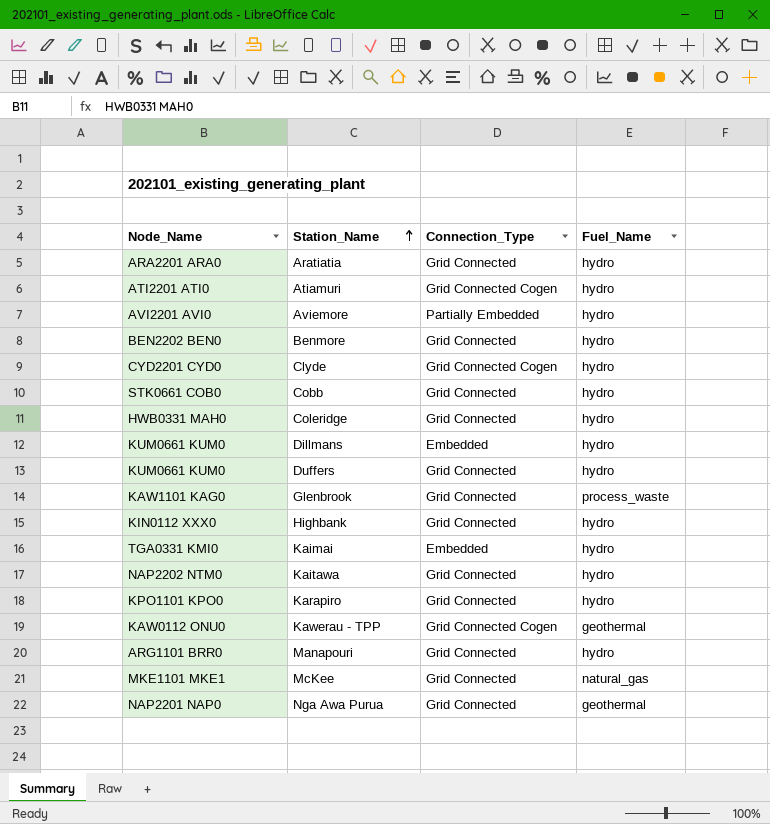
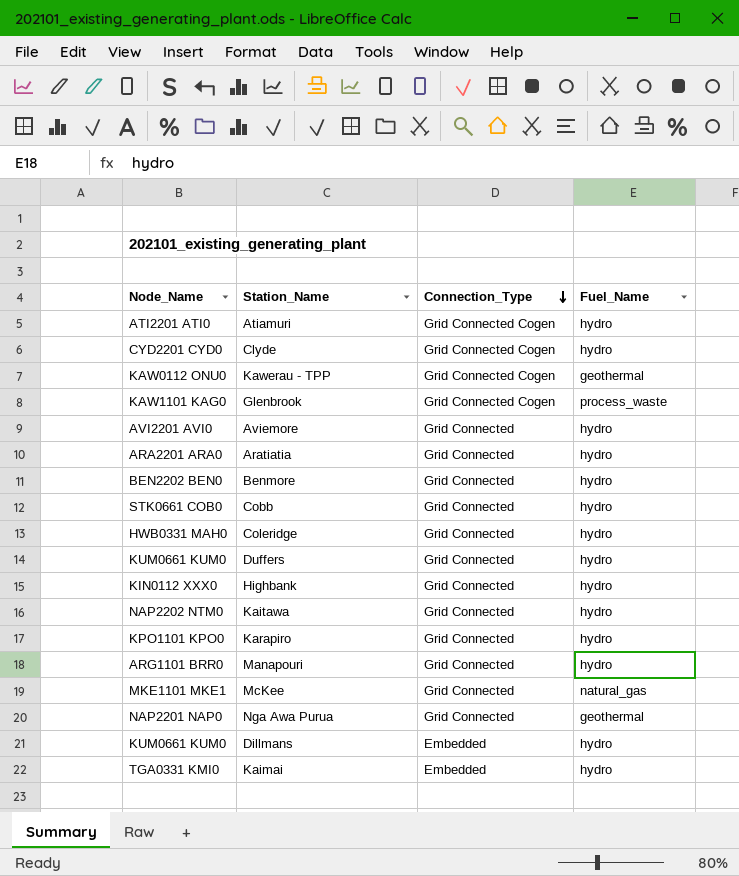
row order: Station_Name ascending -> Connection_Type descending
Glenbrook | Connection_Type: Grid Connected -> Grid Connected Cogen
Aviemore | Connection_Type: Partially Embedded -> Grid Connected

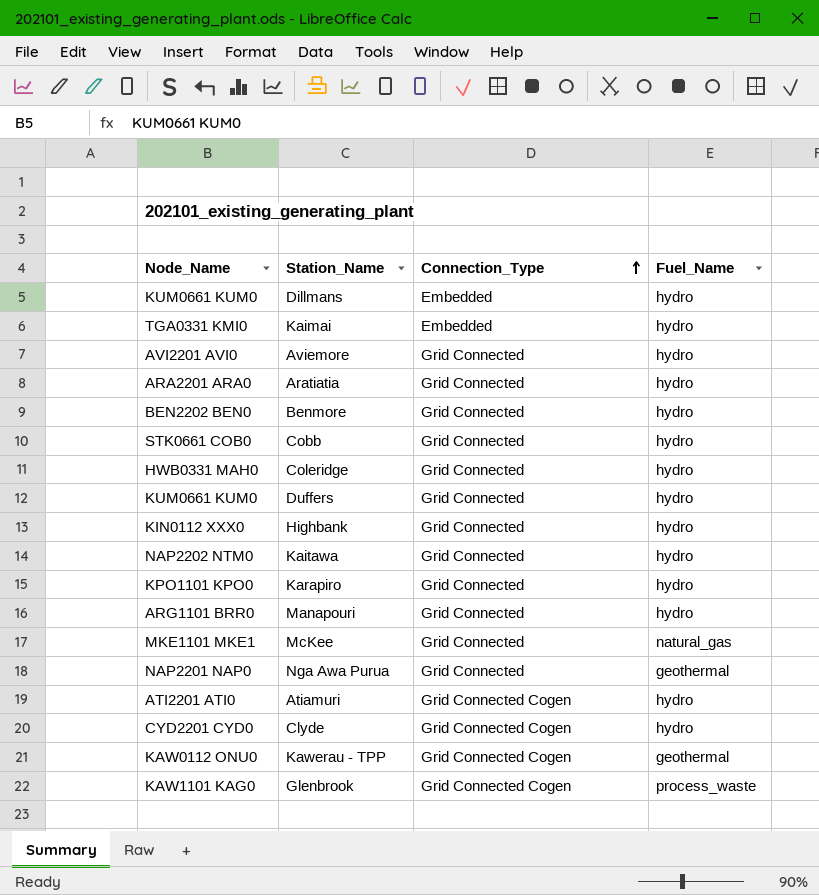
row order: Connection_Type descending -> Connection_Type ascending

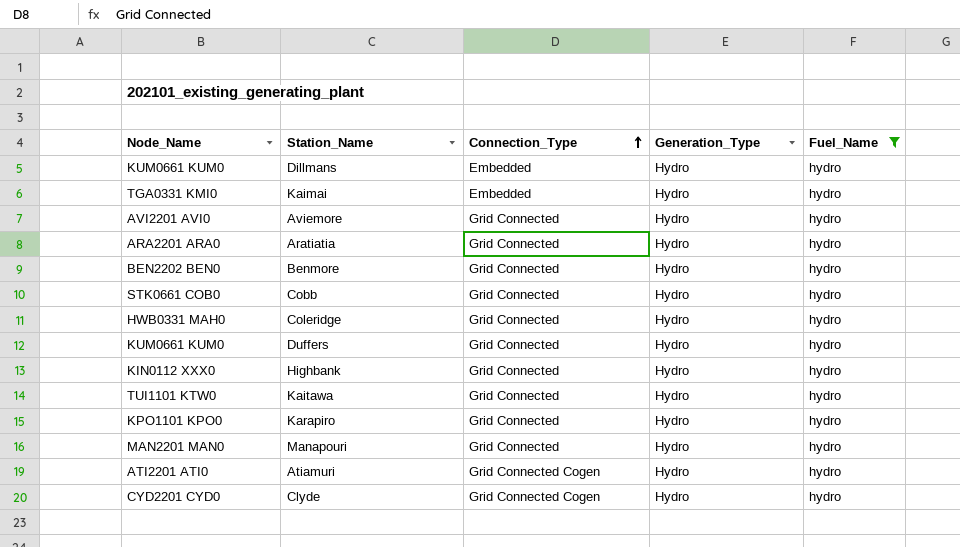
filter: none -> Fuel_Name = hydro
column Generation_Type | position: none -> 4
Kaitawa | Node_Name: NAP2202 NTM0 -> TUI1101 KTW0
Manapouri | Node_Name: ARG1101 BRR0 -> MAN2201 MAN0

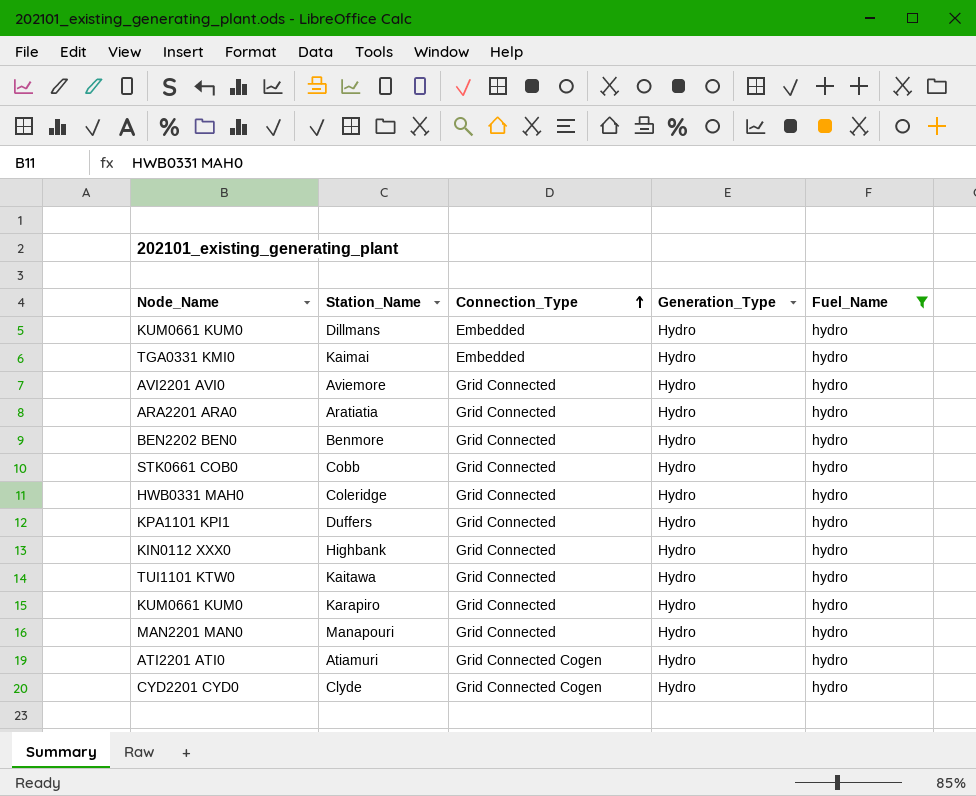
Duffers | Node_Name: KUM0661 KUM0 -> KPA1101 KPI1
Karapiro | Node_Name: KPO1101 KPO0 -> KUM0661 KUM0

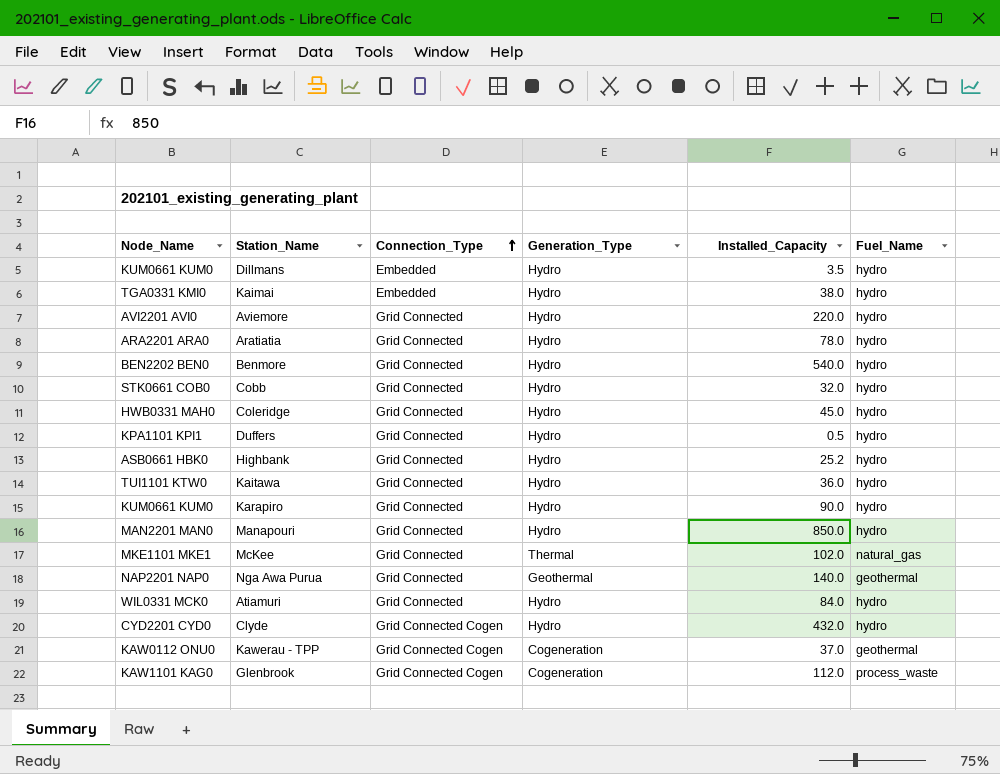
filter: Fuel_Name = hydro -> none
column Installed_Capacity | position: none -> 5
Highbank | Node_Name: KIN0112 XXX0 -> ASB0661 HBK0
Atiamuri | Node_Name: ATI2201 ATI0 -> WIL0331 MCK0
Atiamuri | Connection_Type: Grid Connected Cogen -> Grid Connected

